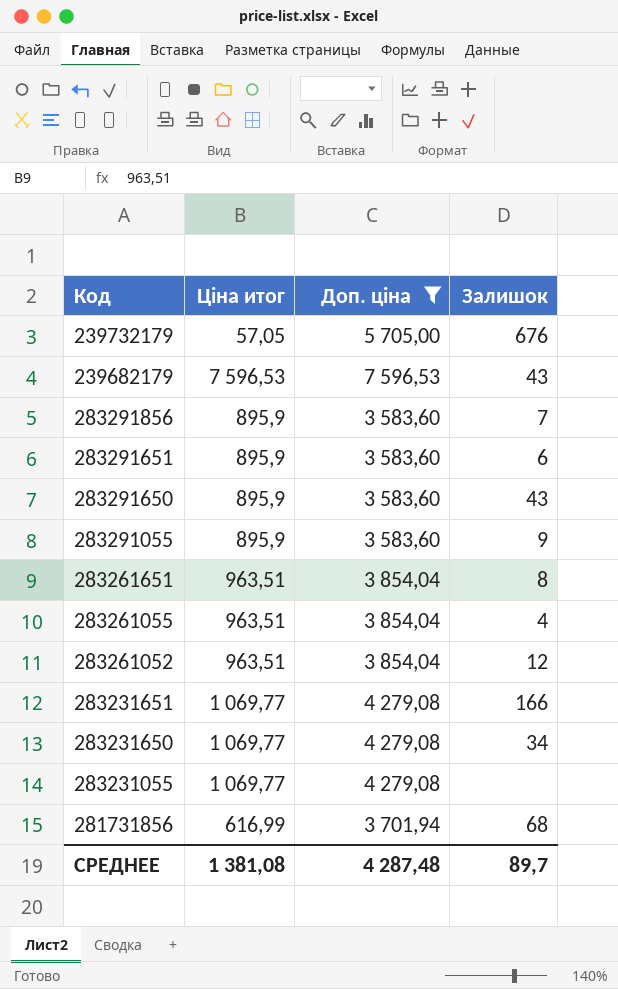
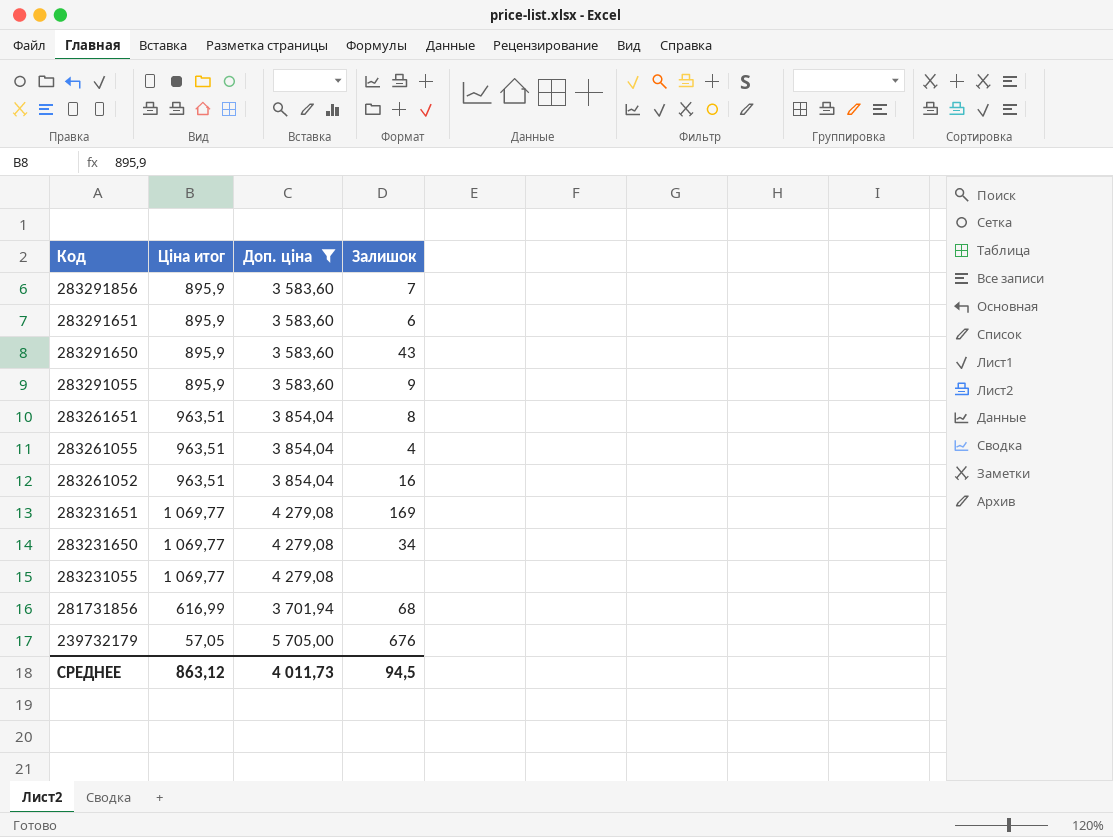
row order: none -> Код descending
row 239682179: 7 596,53 | 7 596,53 | 43 -> none
283261052 | Залишок: 12 -> 16
283231651 | Залишок: 166 -> 169
СРЕДНЕЕ | Ціна итог: 1 381,08 -> 863,12
СРЕДНЕЕ | Доп. ціна: 4 287,48 -> 4 011,73
СРЕДНЕЕ | Залишок: 89,7 -> 94,5

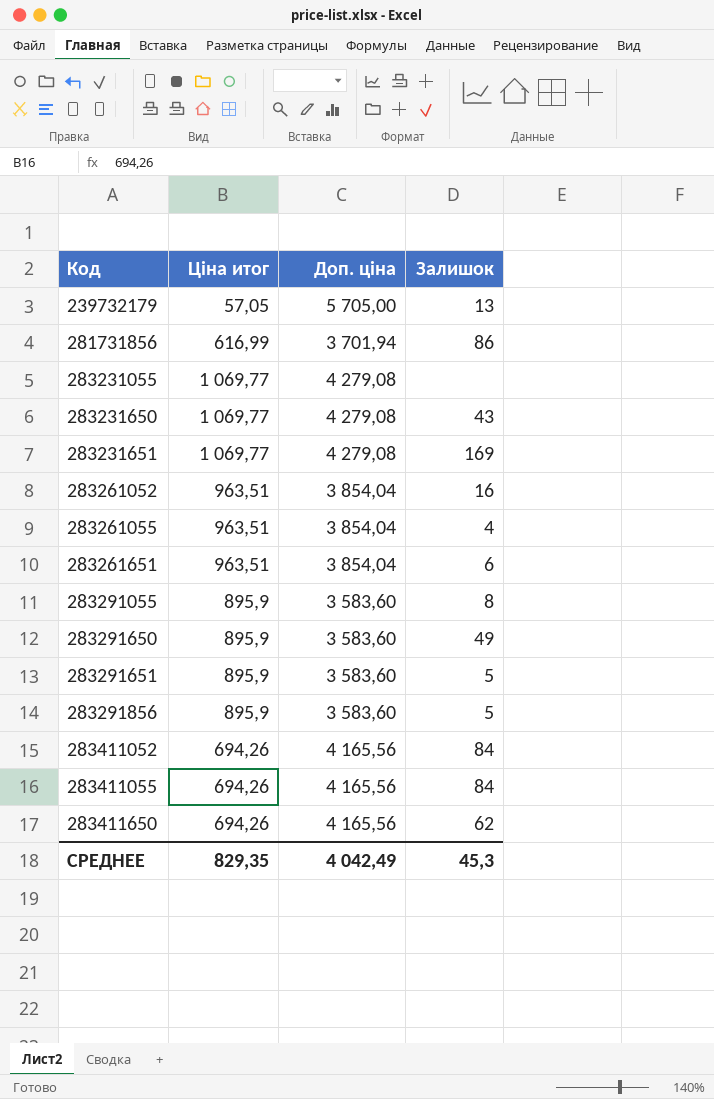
filter: Доп. ціна != 4 165,56 -> none
row order: Код descending -> Код ascending
239732179 | Залишок: 676 -> 13
281731856 | Залишок: 68 -> 86
283231650 | Залишок: 34 -> 43
283261651 | Залишок: 8 -> 6
283291055 | Залишок: 9 -> 8
283291650 | Залишок: 43 -> 49
283291651 | Залишок: 6 -> 5
283291856 | Залишок: 7 -> 5
СРЕДНЕЕ | Ціна итог: 863,12 -> 829,35
СРЕДНЕЕ | Доп. ціна: 4 011,73 -> 4 042,49
СРЕДНЕЕ | Залишок: 94,5 -> 45,3

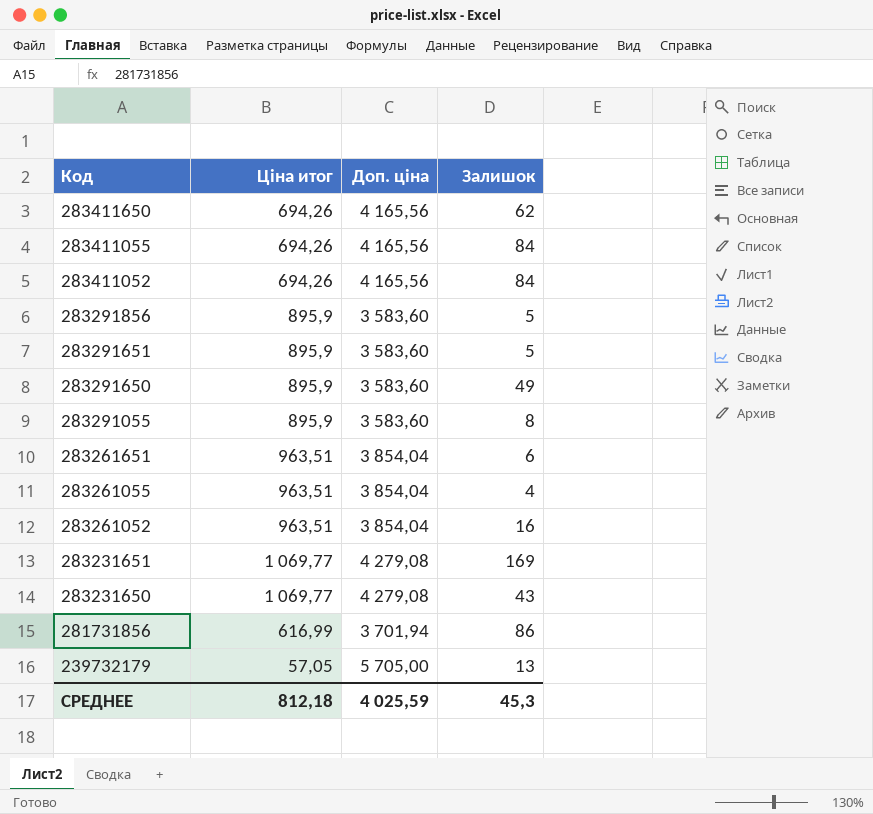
row order: Код ascending -> Код descending
row 283231055: 1 069,77 | 4 279,08 | none -> none
СРЕДНЕЕ | Ціна итог: 829,35 -> 812,18
СРЕДНЕЕ | Доп. ціна: 4 042,49 -> 4 025,59

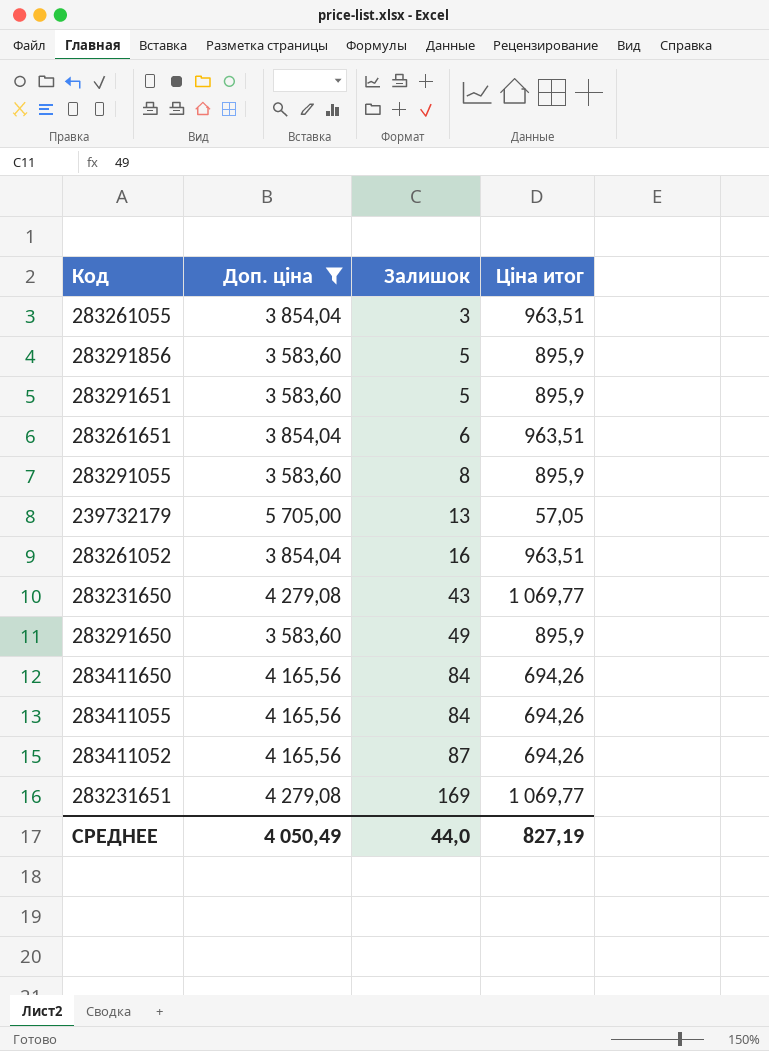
filter: none -> Доп. ціна != 3 701,94
row order: Код descending -> Залишок ascending
column Ціна итог | position: 2 -> 4
283261055 | Залишок: 4 -> 3
283411650 | Залишок: 62 -> 84
283411052 | Залишок: 84 -> 87
СРЕДНЕЕ | Доп. ціна: 4 025,59 -> 4 050,49
СРЕДНЕЕ | Залишок: 45,3 -> 44,0
СРЕДНЕЕ | Ціна итог: 812,18 -> 827,19

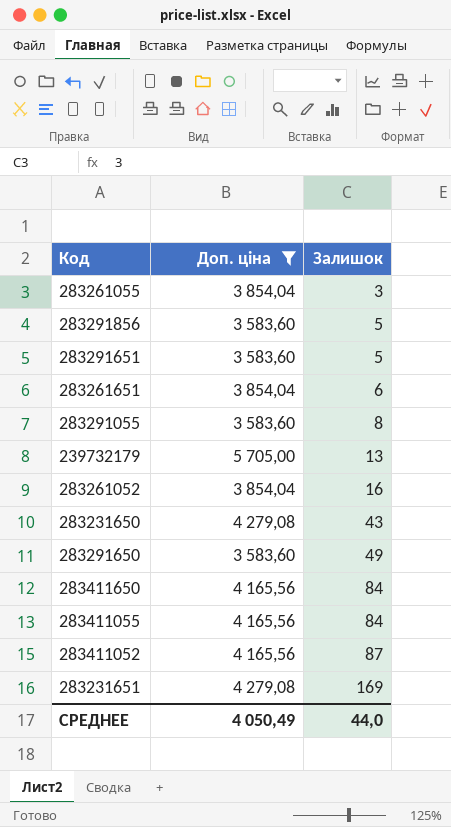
column Ціна итог | position: 4 -> none

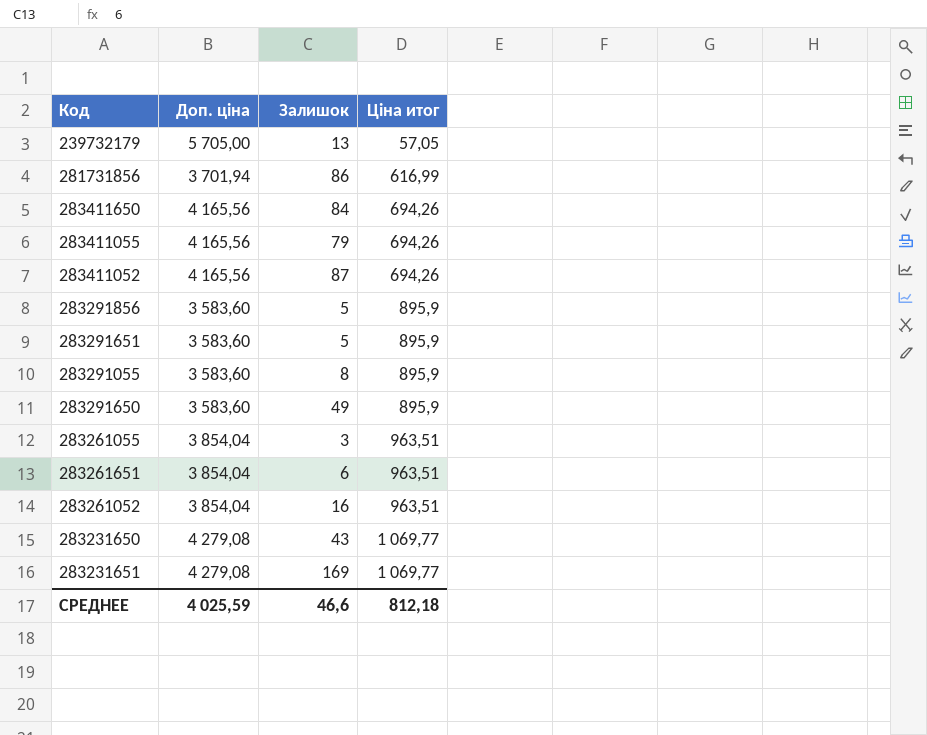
filter: Доп. ціна != 3 701,94 -> none
row order: Залишок ascending -> Ціна итог ascending
column Ціна итог | position: none -> 4
283411055 | Залишок: 84 -> 79
СРЕДНЕЕ | Доп. ціна: 4 050,49 -> 4 025,59
СРЕДНЕЕ | Залишок: 44,0 -> 46,6

